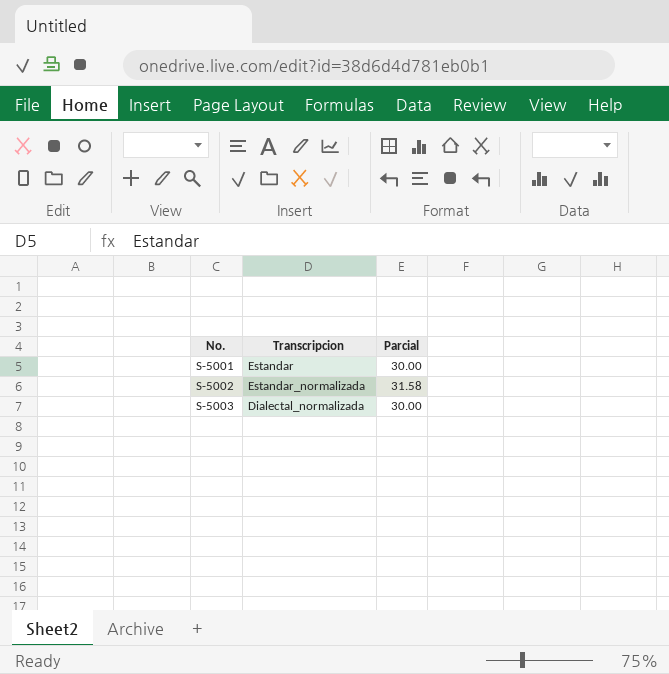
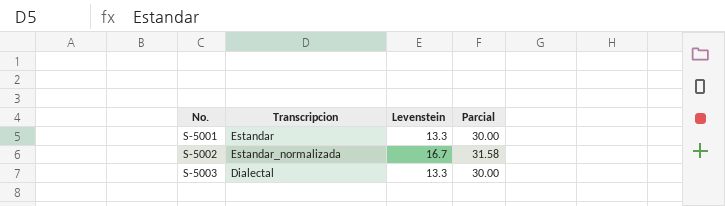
column Levenstein | position: none -> 3
S-5003 | Transcripcion: Dialectal_normalizada -> Dialectal

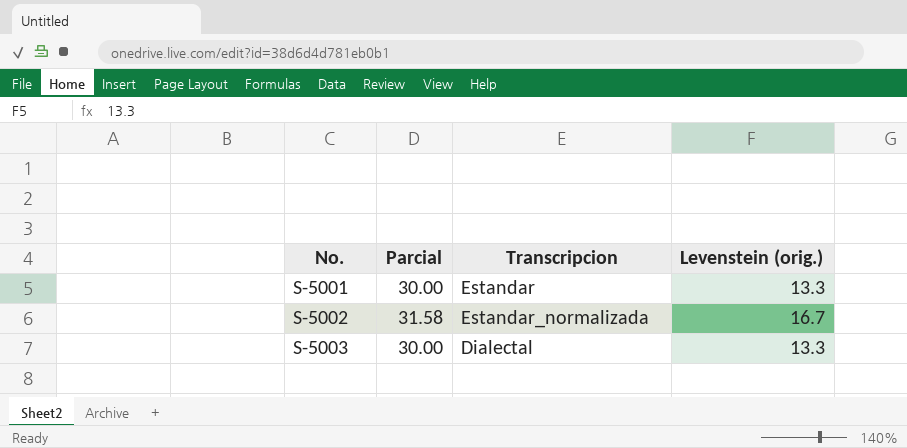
column Parcial | position: 4 -> 2
column name: Levenstein -> Levenstein (orig.)

